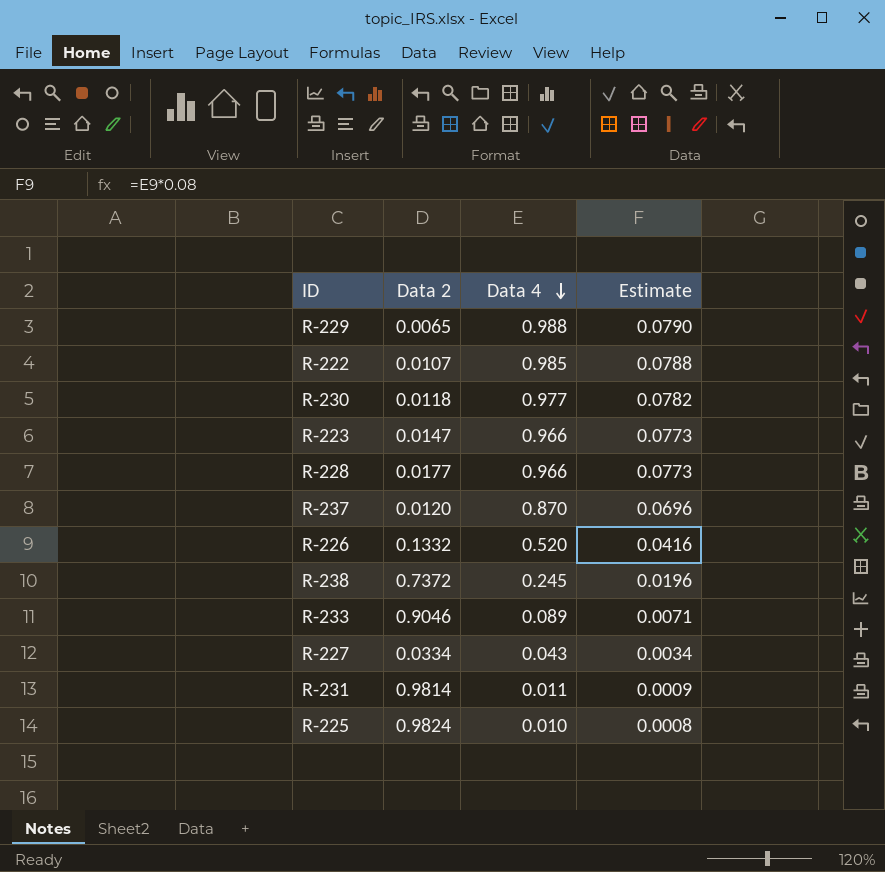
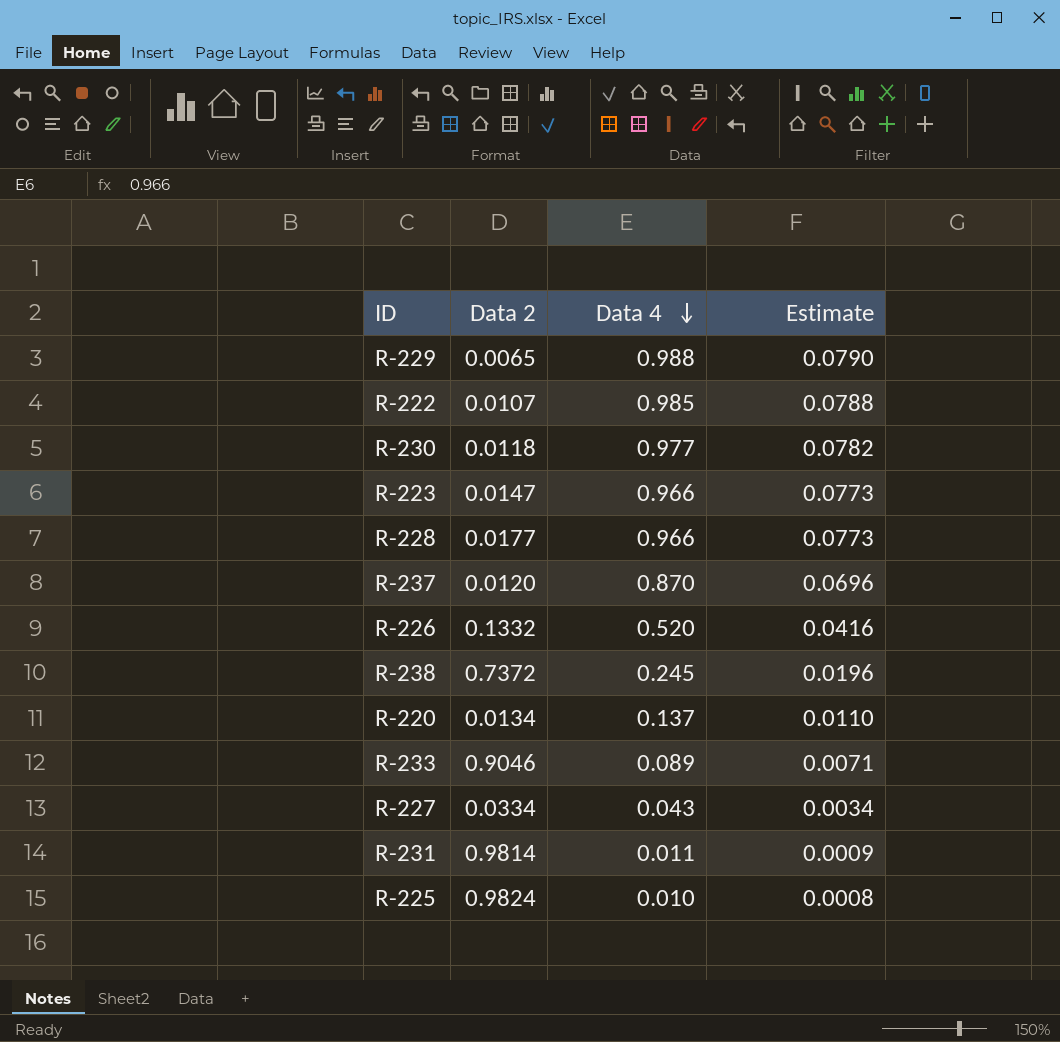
row R-220: none -> 0.0134 | 0.137 | 0.0110

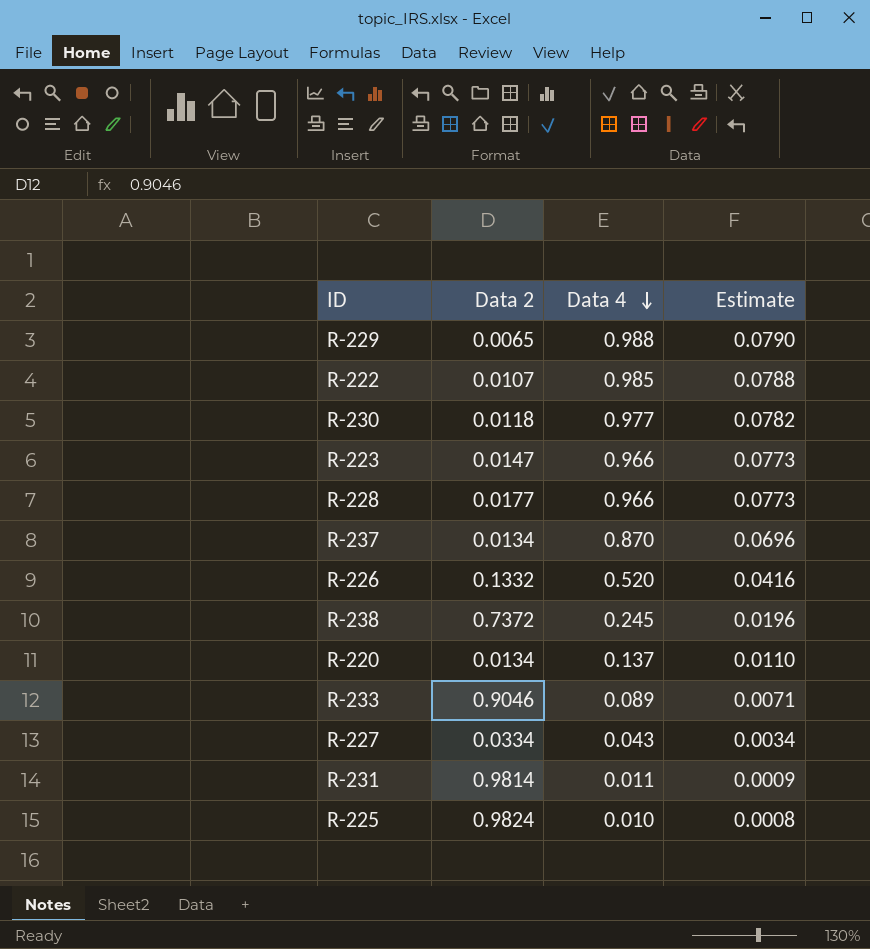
R-237 | Data 2: 0.0120 -> 0.0134

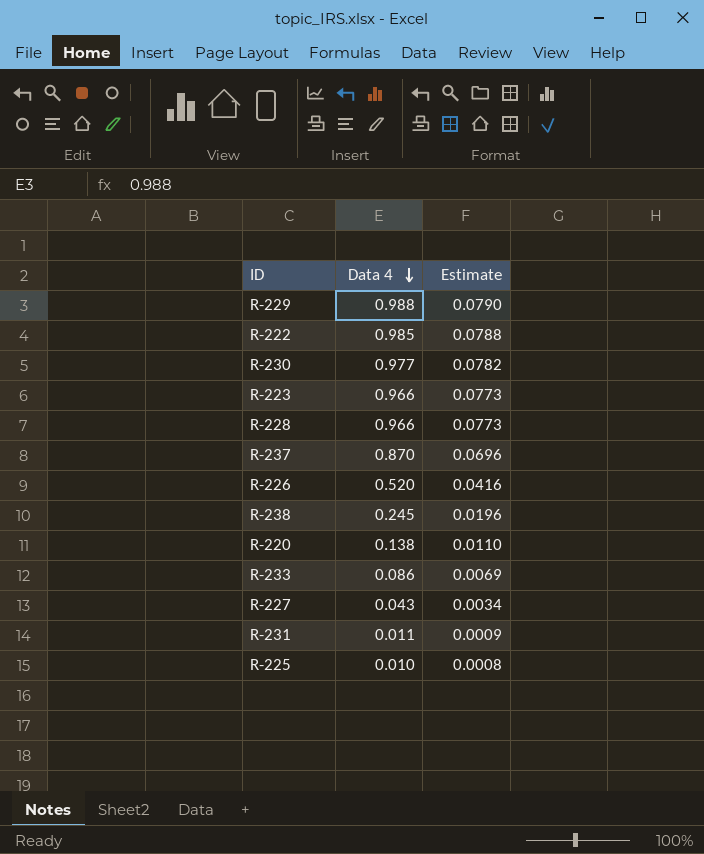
column Data 2 | position: 2 -> none
R-220 | Data 4: 0.137 -> 0.138
R-233 | Data 4: 0.089 -> 0.086
R-233 | Estimate: 0.0071 -> 0.0069

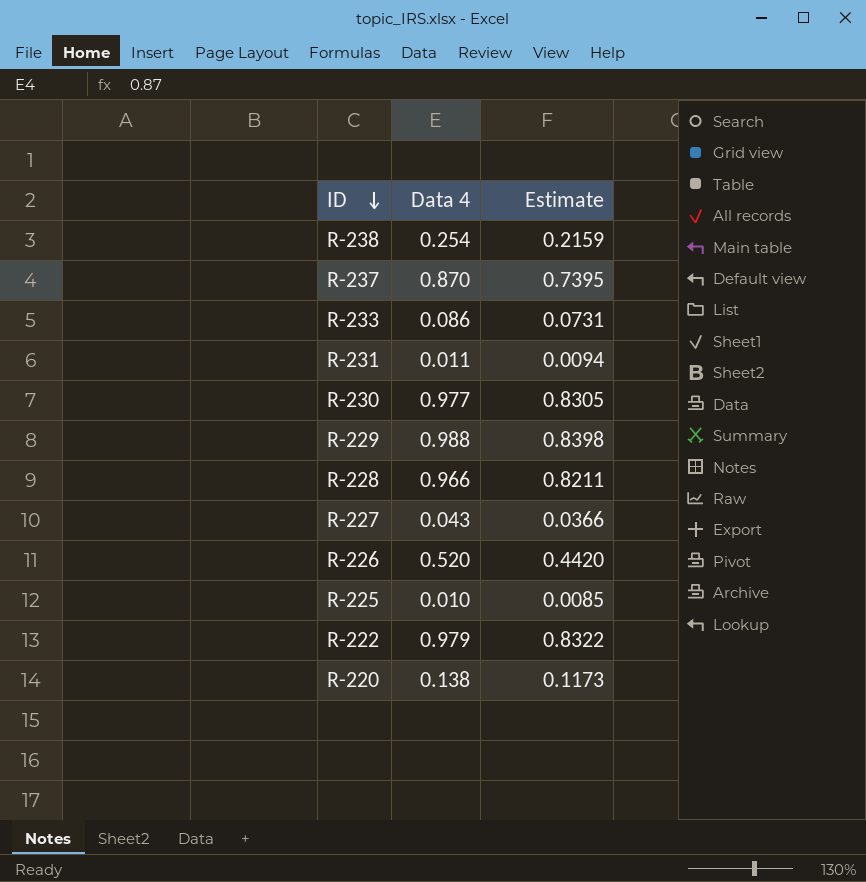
row order: Data 4 descending -> ID descending
column Estimate | formula: [Data 4] * 0.08 -> [Data 4] * 0.85
row R-223: 0.966 | 0.0773 -> none
R-238 | Data 4: 0.245 -> 0.254
R-222 | Data 4: 0.985 -> 0.979

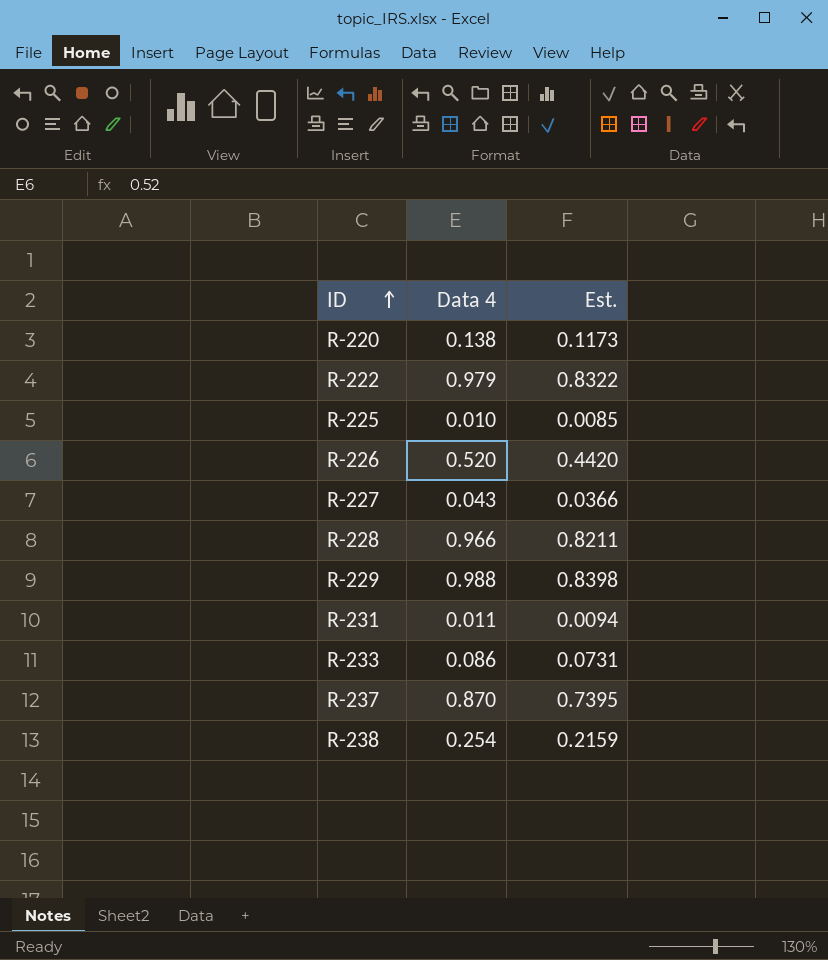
row order: ID descending -> ID ascending
column name: Estimate -> Est.
row R-230: 0.977 | 0.8305 -> none

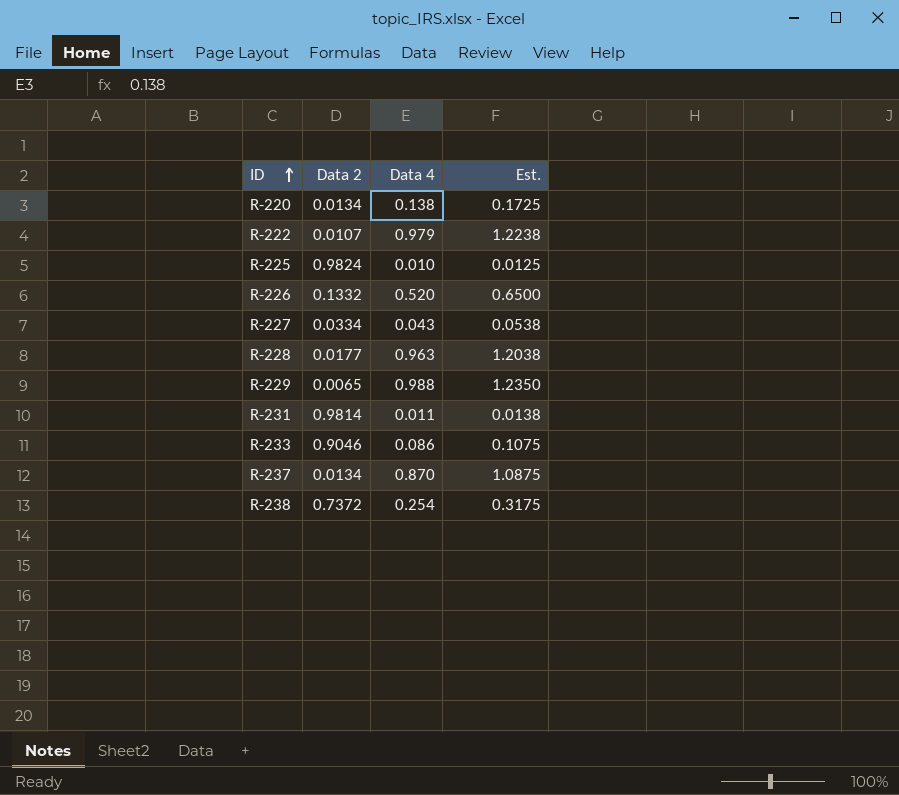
column Data 2 | position: none -> 2
column Est. | formula: [Data 4] * 0.85 -> [Data 4] * 1.25
R-228 | Data 4: 0.966 -> 0.963

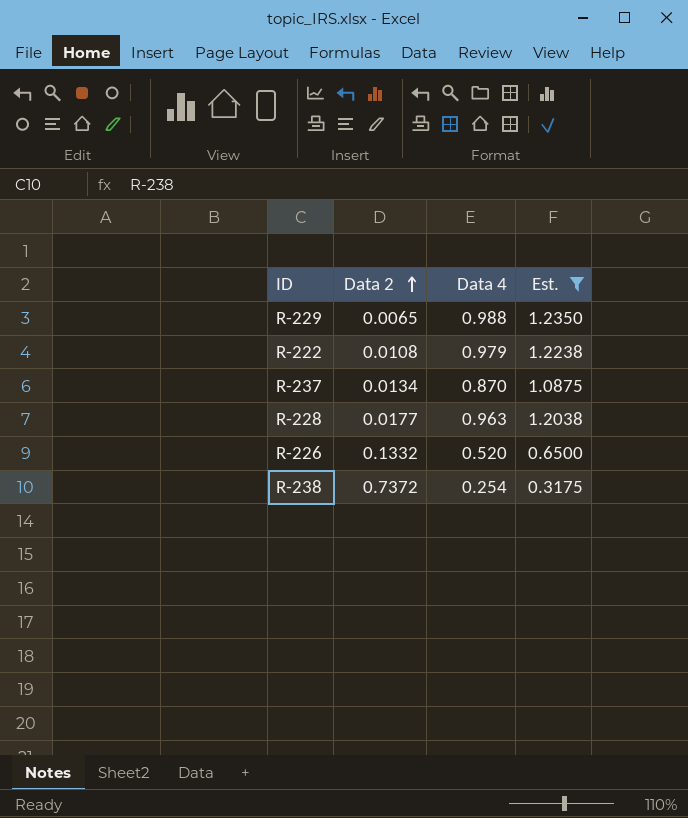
filter: none -> Est. >= 0.3175
row order: ID ascending -> Data 2 ascending
R-222 | Data 2: 0.0107 -> 0.0108

